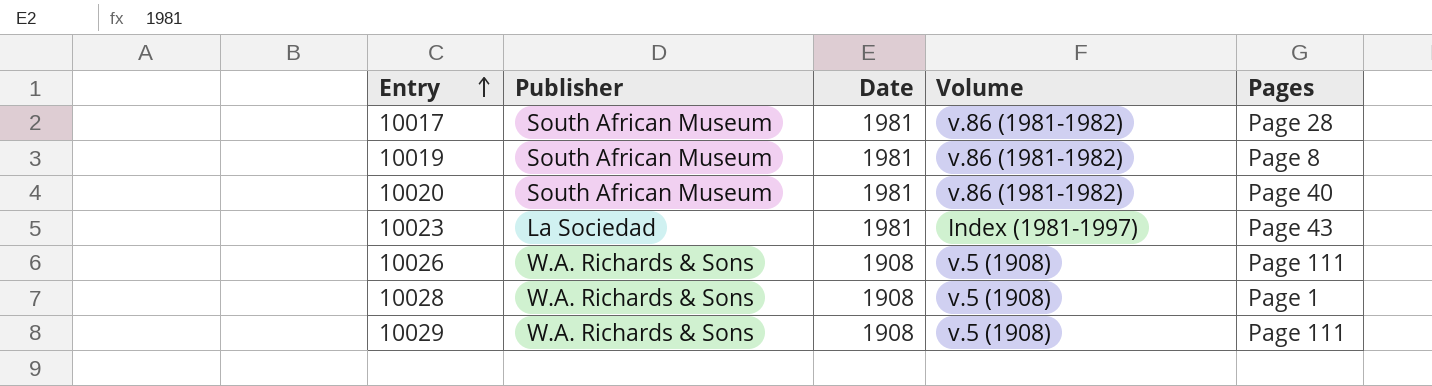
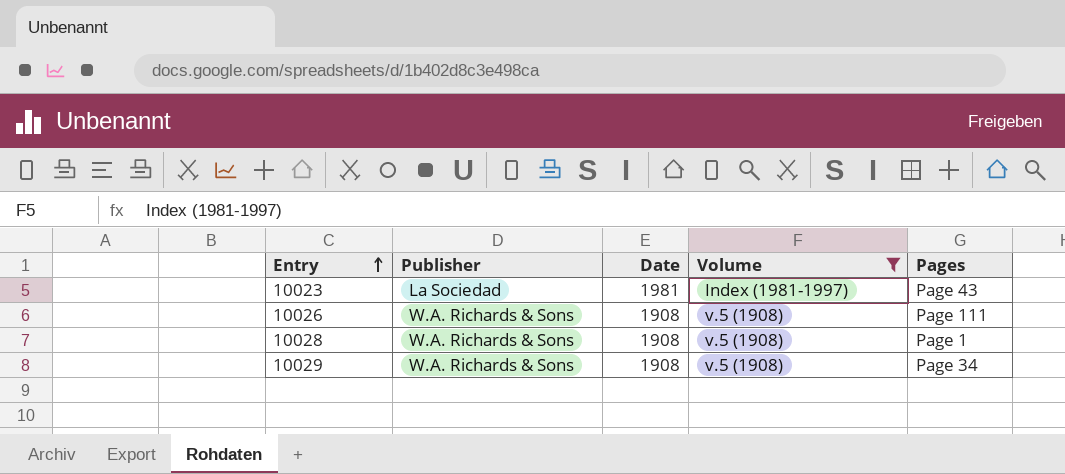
filter: none -> Volume != v.86 (1981-1982)
10029 | Pages: Page 111 -> Page 34

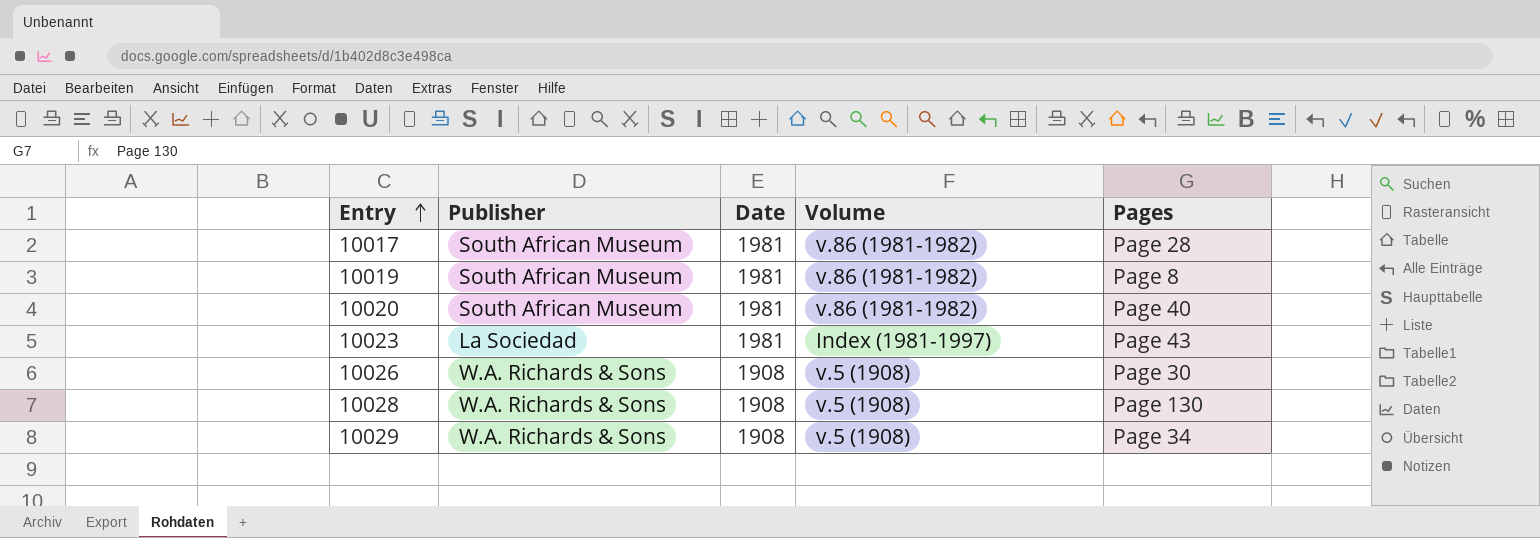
filter: Volume != v.86 (1981-1982) -> none
10026 | Pages: Page 111 -> Page 30
10028 | Pages: Page 1 -> Page 130

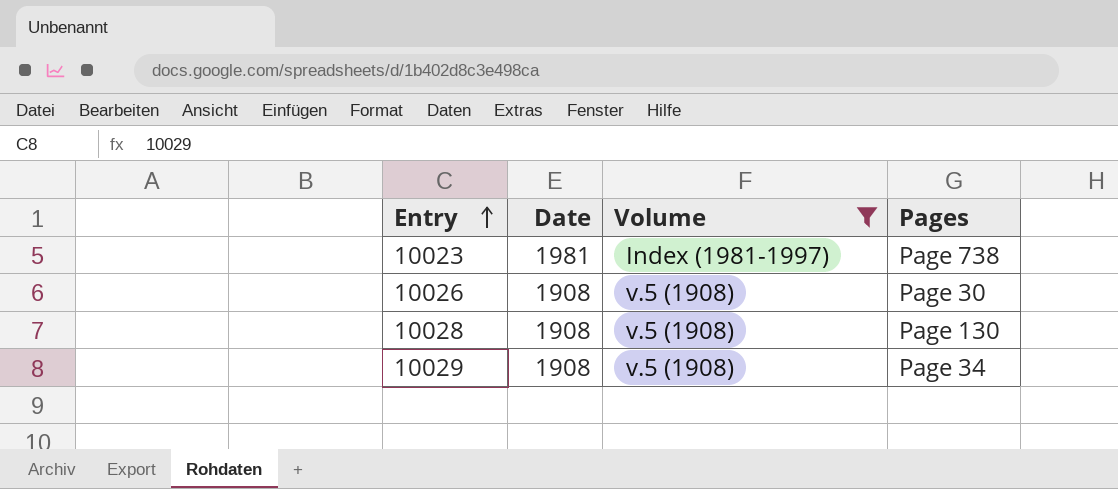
filter: none -> Volume != v.86 (1981-1982)
column Publisher | position: 2 -> none
10023 | Pages: Page 43 -> Page 738

